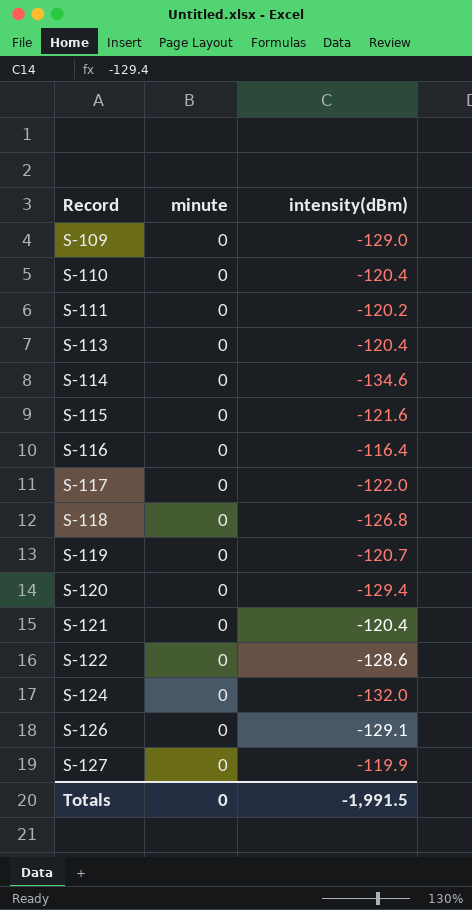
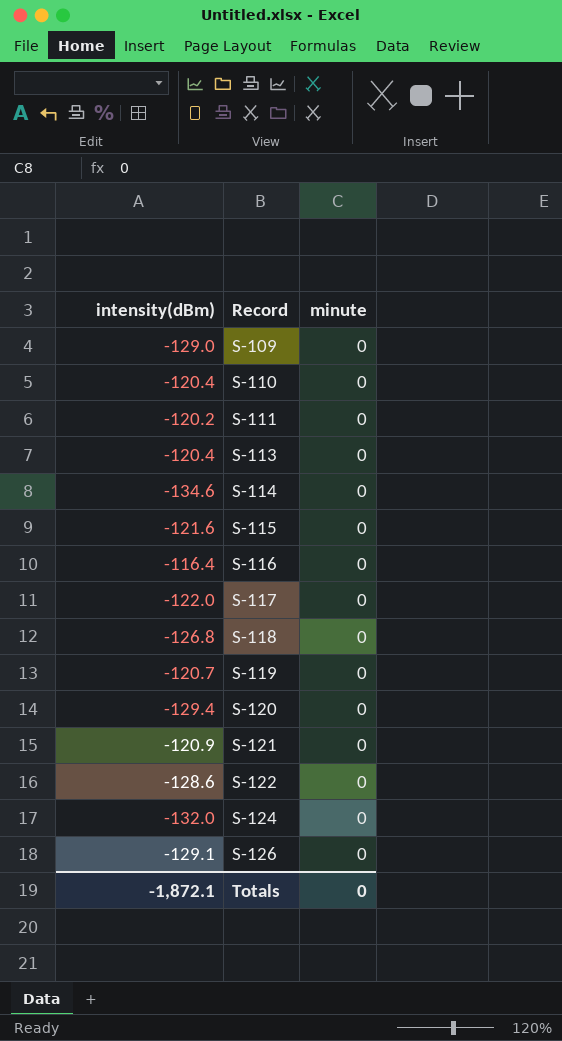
column intensity(dBm) | position: 3 -> 1
row S-127: 0 | -119.9 -> none
S-121 | intensity(dBm): -120.4 -> -120.9
Totals | intensity(dBm): -1,991.5 -> -1,872.1

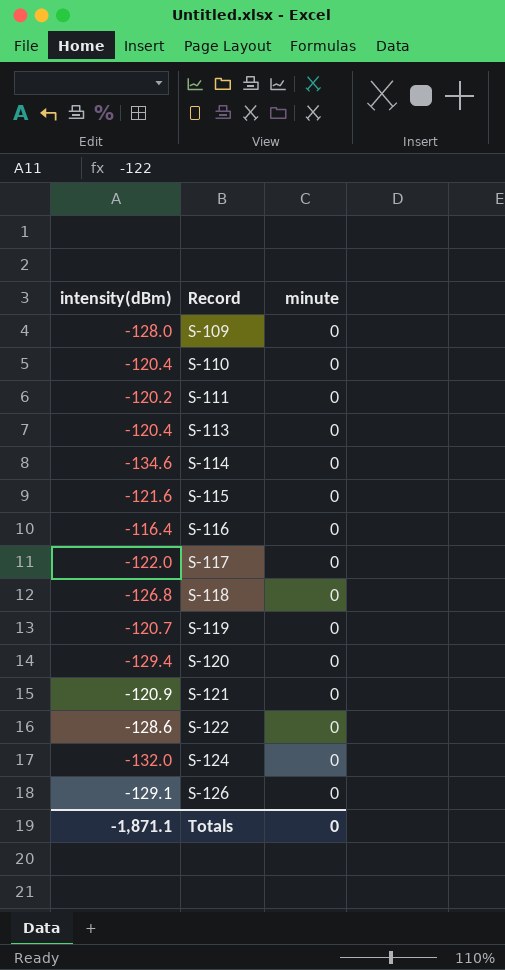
S-109 | intensity(dBm): -129.0 -> -128.0
Totals | intensity(dBm): -1,872.1 -> -1,871.1

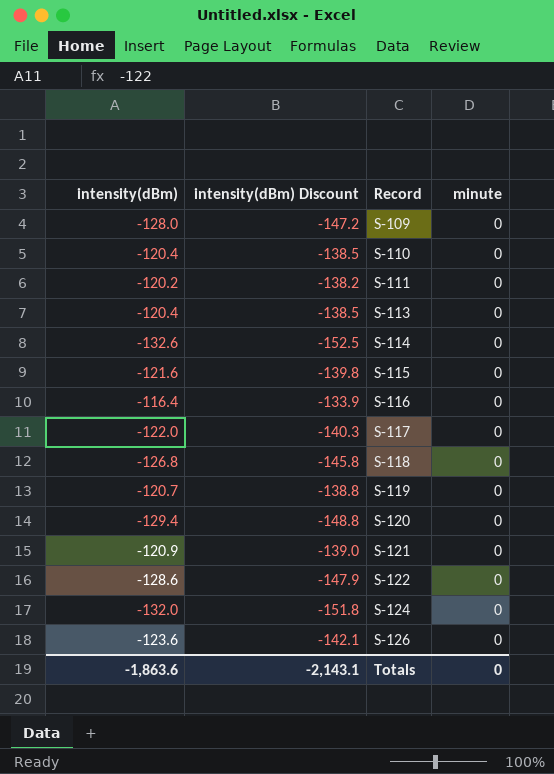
column intensity(dBm) Discount | formula: none -> [intensity(dBm)] * 1.15
S-114 | intensity(dBm): -134.6 -> -132.6
S-126 | intensity(dBm): -129.1 -> -123.6
Totals | intensity(dBm): -1,871.1 -> -1,863.6

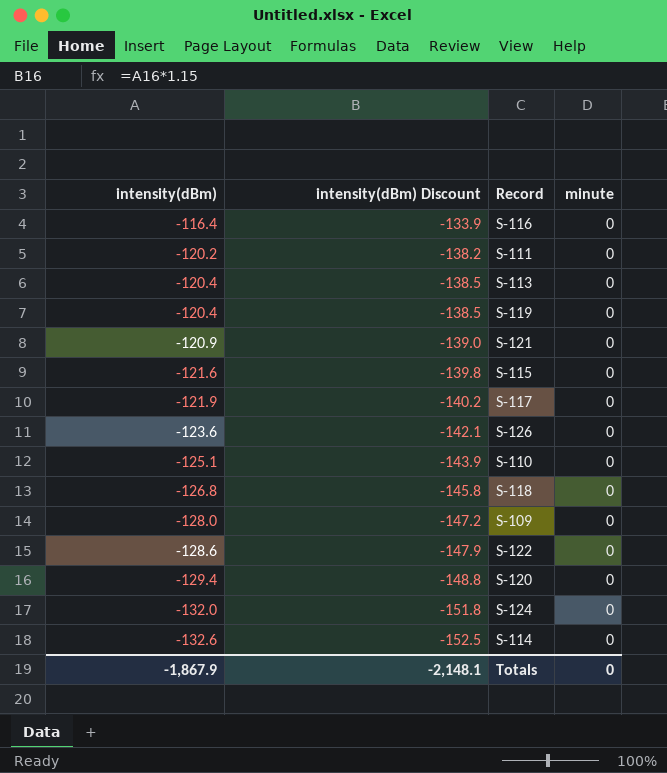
row order: Record ascending -> intensity(dBm) descending
S-119 | intensity(dBm): -120.7 -> -120.4
S-119 | intensity(dBm) Discount: -138.8 -> -138.5
S-117 | intensity(dBm): -122.0 -> -121.9
S-117 | intensity(dBm) Discount: -140.3 -> -140.2
S-110 | intensity(dBm): -120.4 -> -125.1
S-110 | intensity(dBm) Discount: -138.5 -> -143.9
Totals | intensity(dBm): -1,863.6 -> -1,867.9
Totals | intensity(dBm) Discount: -2,143.1 -> -2,148.1

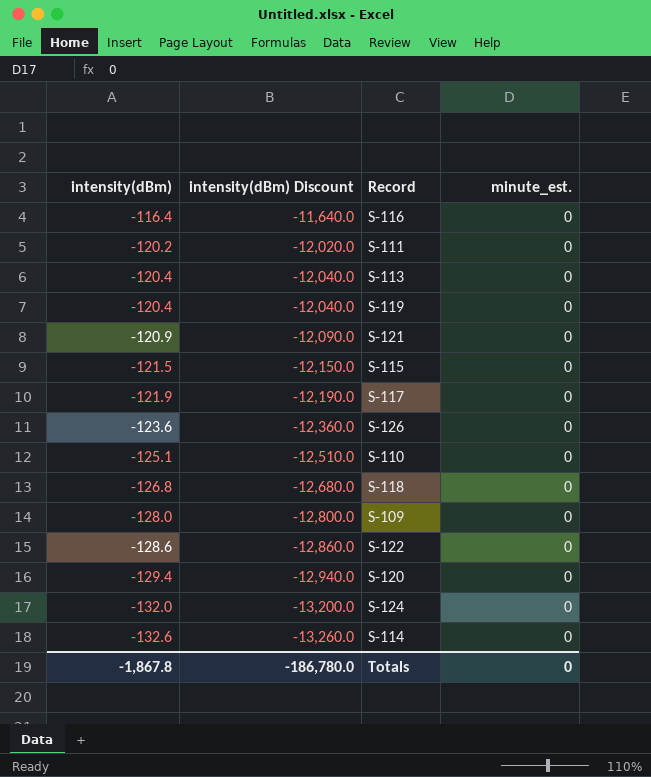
column intensity(dBm) Discount | formula: [intensity(dBm)] * 1.15 -> [intensity(dBm)] * 100
column name: minute -> minute_est.
S-115 | intensity(dBm): -121.6 -> -121.5
Totals | intensity(dBm): -1,867.9 -> -1,867.8
Totals | intensity(dBm) Discount: -2,148.1 -> -186,780.0

